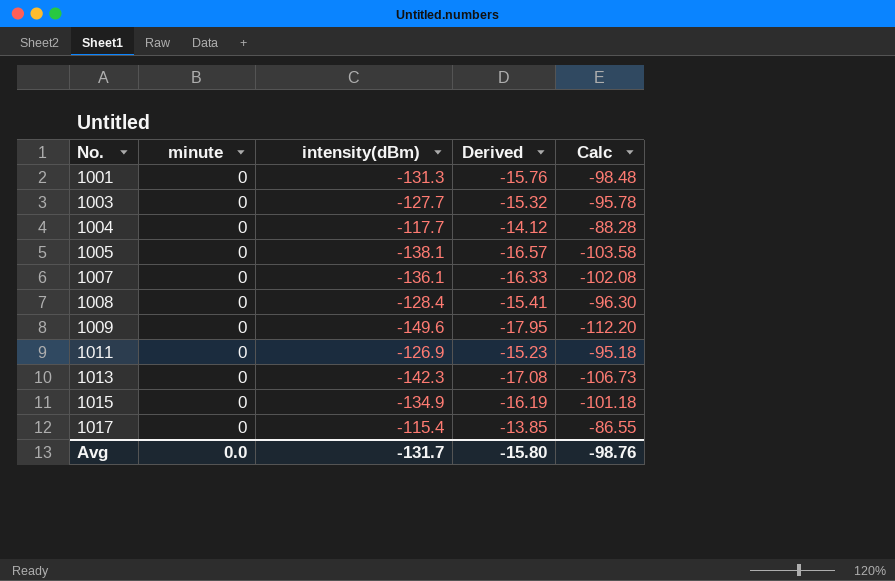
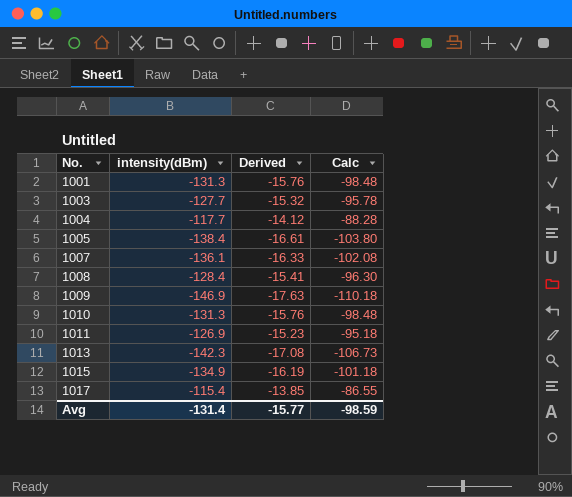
column minute | position: 2 -> none
1005 | intensity(dBm): -138.1 -> -138.4
1005 | Derived: -16.57 -> -16.61
1005 | Calc: -103.58 -> -103.80
1009 | intensity(dBm): -149.6 -> -146.9
1009 | Derived: -17.95 -> -17.63
1009 | Calc: -112.20 -> -110.18
row 1010: none -> -131.3 | -15.76 | -98.48
Avg | intensity(dBm): -131.7 -> -131.4
Avg | Derived: -15.80 -> -15.77
Avg | Calc: -98.76 -> -98.59

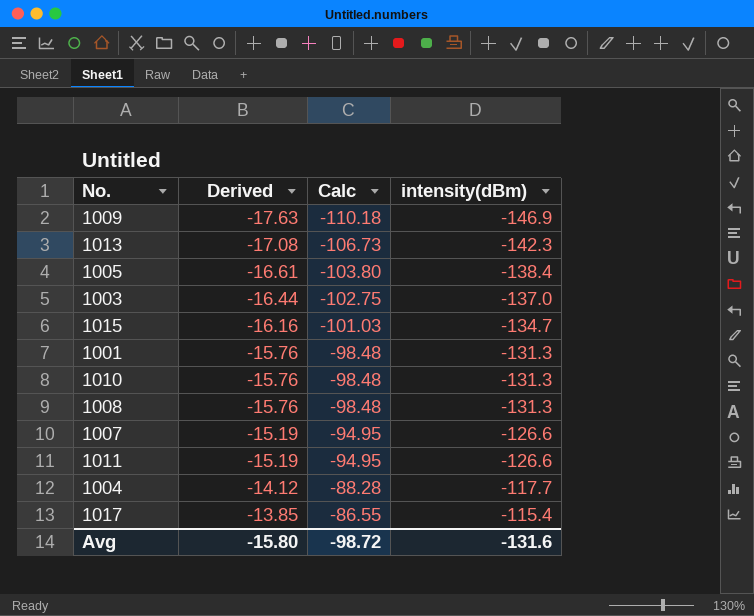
row order: No. ascending -> Derived ascending
column intensity(dBm) | position: 2 -> 4
1003 | Derived: -15.32 -> -16.44
1003 | Calc: -95.78 -> -102.75
1003 | intensity(dBm): -127.7 -> -137.0
1015 | Derived: -16.19 -> -16.16
1015 | Calc: -101.18 -> -101.03
1015 | intensity(dBm): -134.9 -> -134.7
1008 | Derived: -15.41 -> -15.76
1008 | Calc: -96.30 -> -98.48
1008 | intensity(dBm): -128.4 -> -131.3
1007 | Derived: -16.33 -> -15.19
1007 | Calc: -102.08 -> -94.95
1007 | intensity(dBm): -136.1 -> -126.6
1011 | Derived: -15.23 -> -15.19
1011 | Calc: -95.18 -> -94.95
1011 | intensity(dBm): -126.9 -> -126.6
Avg | Derived: -15.77 -> -15.80
Avg | Calc: -98.59 -> -98.72
Avg | intensity(dBm): -131.4 -> -131.6

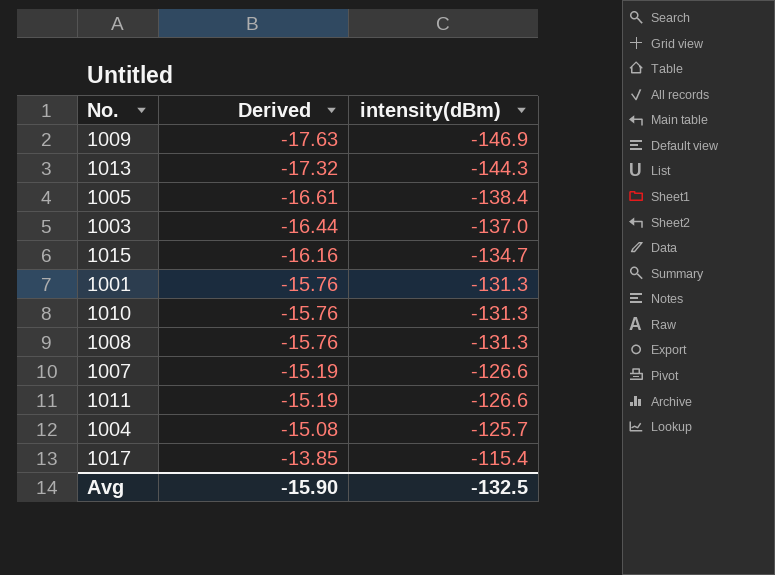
column Calc | formula: [intensity(dBm)] * 0.75 -> none
1013 | Derived: -17.08 -> -17.32
1013 | intensity(dBm): -142.3 -> -144.3
1004 | Derived: -14.12 -> -15.08
1004 | intensity(dBm): -117.7 -> -125.7
Avg | Derived: -15.80 -> -15.90
Avg | intensity(dBm): -131.6 -> -132.5

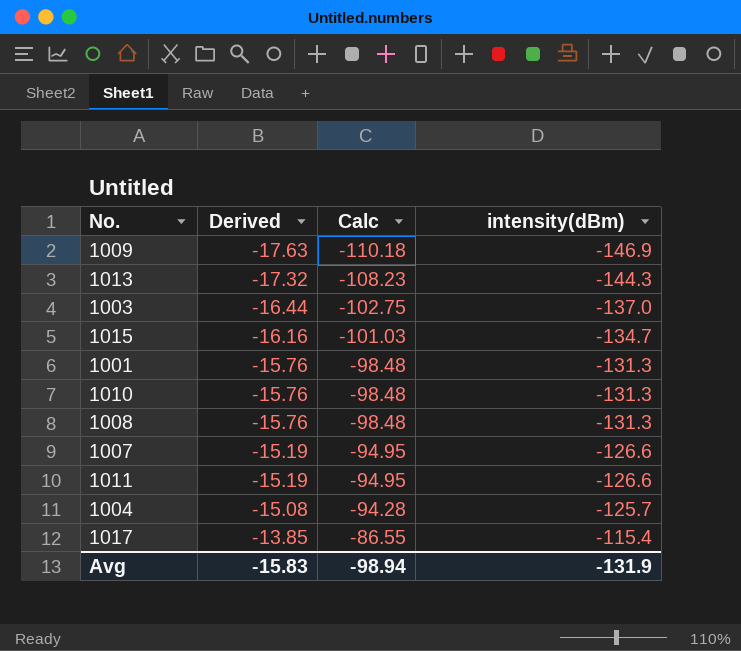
column Calc | formula: none -> [intensity(dBm)] * 0.75
row 1005: -16.61 | -138.4 -> none
Avg | Derived: -15.90 -> -15.83
Avg | intensity(dBm): -132.5 -> -131.9

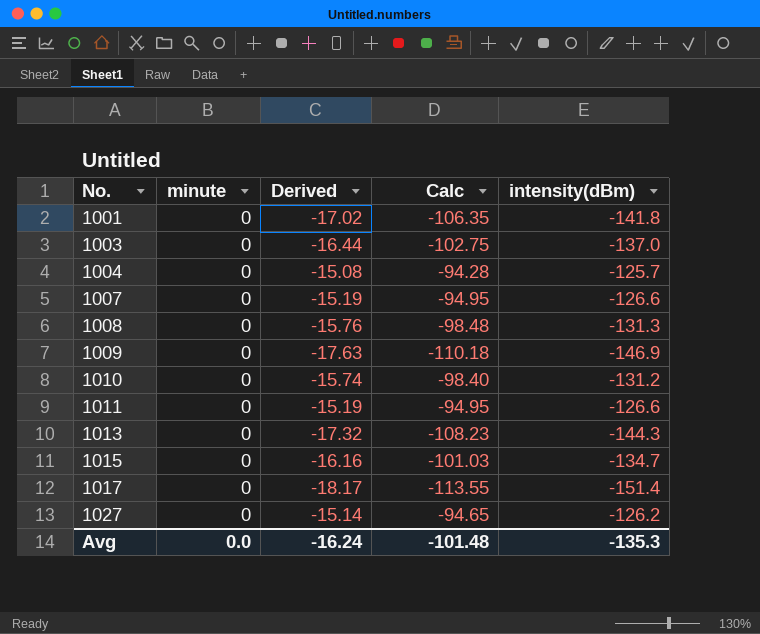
row order: Derived ascending -> No. ascending
column minute | position: none -> 2
1001 | Derived: -15.76 -> -17.02
1001 | Calc: -98.48 -> -106.35
1001 | intensity(dBm): -131.3 -> -141.8
1010 | Derived: -15.76 -> -15.74
1010 | Calc: -98.48 -> -98.40
1010 | intensity(dBm): -131.3 -> -131.2
1017 | Derived: -13.85 -> -18.17
1017 | Calc: -86.55 -> -113.55
1017 | intensity(dBm): -115.4 -> -151.4
row 1027: none -> 0 | -15.14 | -94.65 | -126.2
Avg | Derived: -15.83 -> -16.24
Avg | Calc: -98.94 -> -101.48
Avg | intensity(dBm): -131.9 -> -135.3

